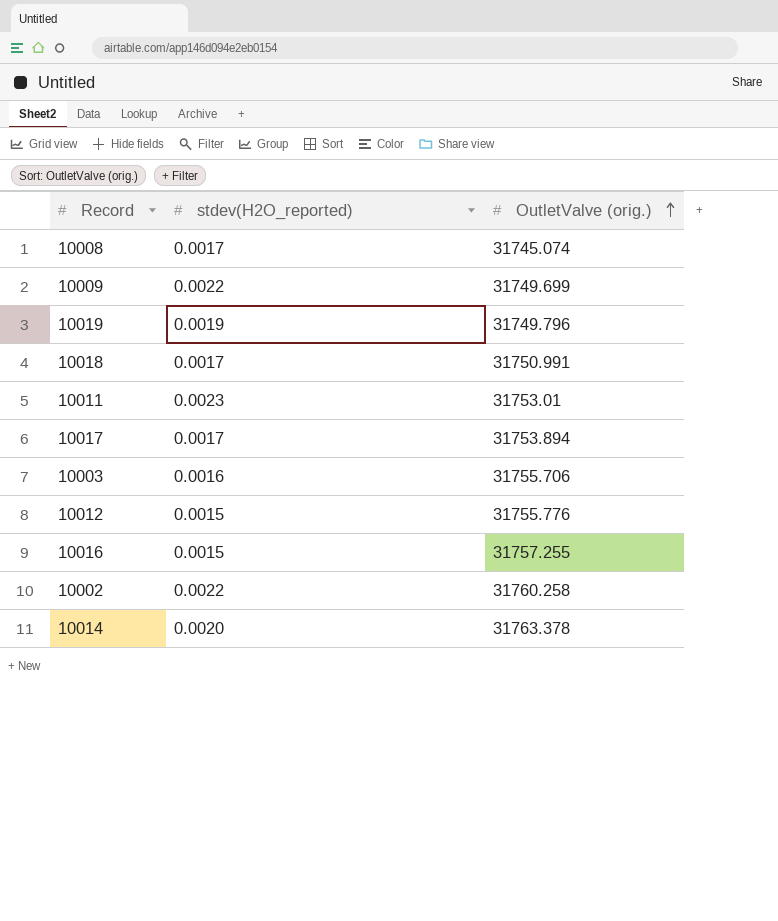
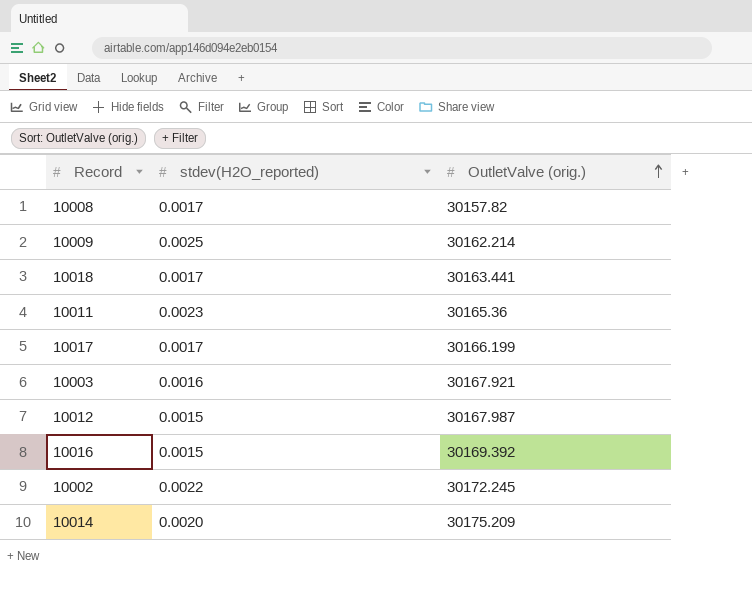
row 10019: 0.0019 | 31749.796 -> none
10008 | OutletValve (orig.): 31745.074 -> 30157.82
10009 | stdev(H2O_reported): 0.0022 -> 0.0025
10009 | OutletValve (orig.): 31749.699 -> 30162.214
10018 | OutletValve (orig.): 31750.991 -> 30163.441
10011 | OutletValve (orig.): 31753.01 -> 30165.36
10017 | OutletValve (orig.): 31753.894 -> 30166.199
10003 | OutletValve (orig.): 31755.706 -> 30167.921
10012 | OutletValve (orig.): 31755.776 -> 30167.987
10016 | OutletValve (orig.): 31757.255 -> 30169.392
10002 | OutletValve (orig.): 31760.258 -> 30172.245
10014 | OutletValve (orig.): 31763.378 -> 30175.209

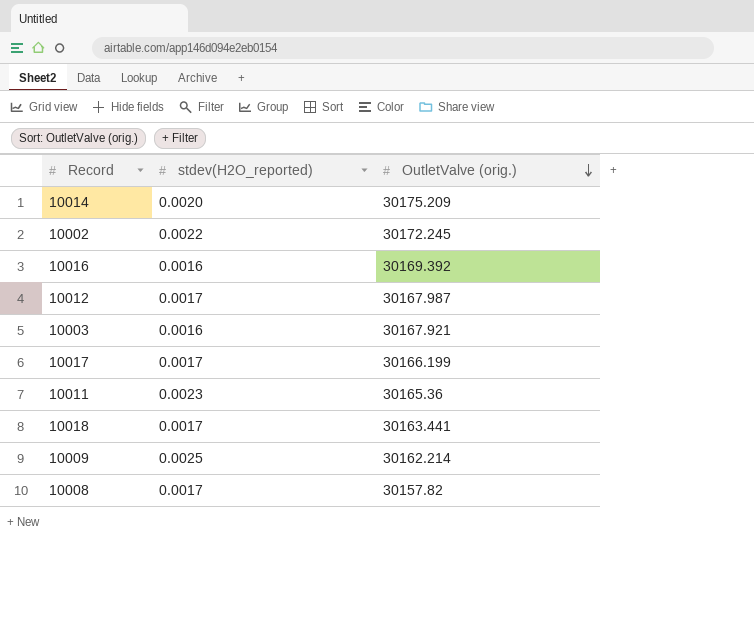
row order: OutletValve (orig.) ascending -> OutletValve (orig.) descending
10016 | stdev(H2O_reported): 0.0015 -> 0.0016
10012 | stdev(H2O_reported): 0.0015 -> 0.0017

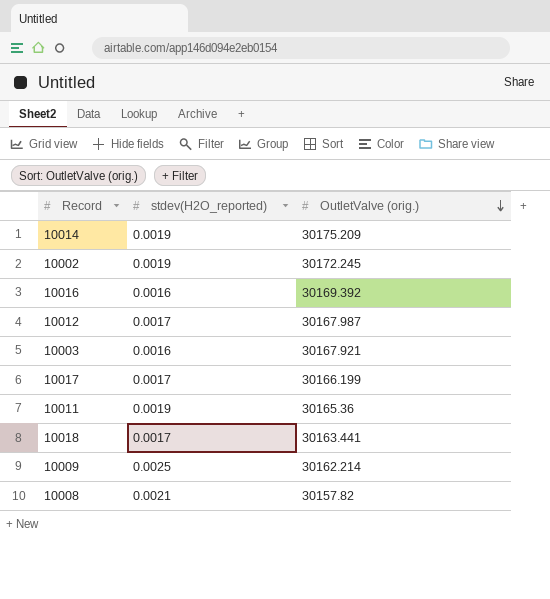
10014 | stdev(H2O_reported): 0.0020 -> 0.0019
10002 | stdev(H2O_reported): 0.0022 -> 0.0019
10011 | stdev(H2O_reported): 0.0023 -> 0.0019
10008 | stdev(H2O_reported): 0.0017 -> 0.0021

